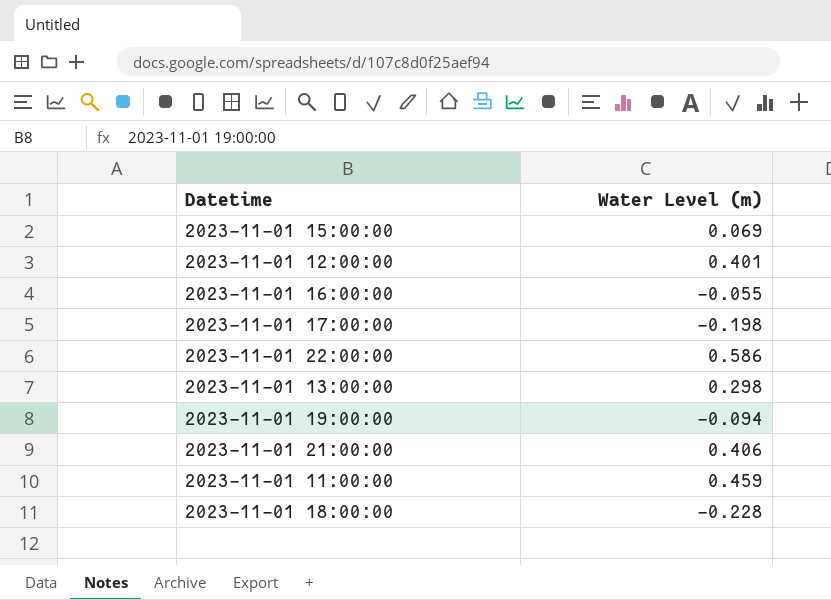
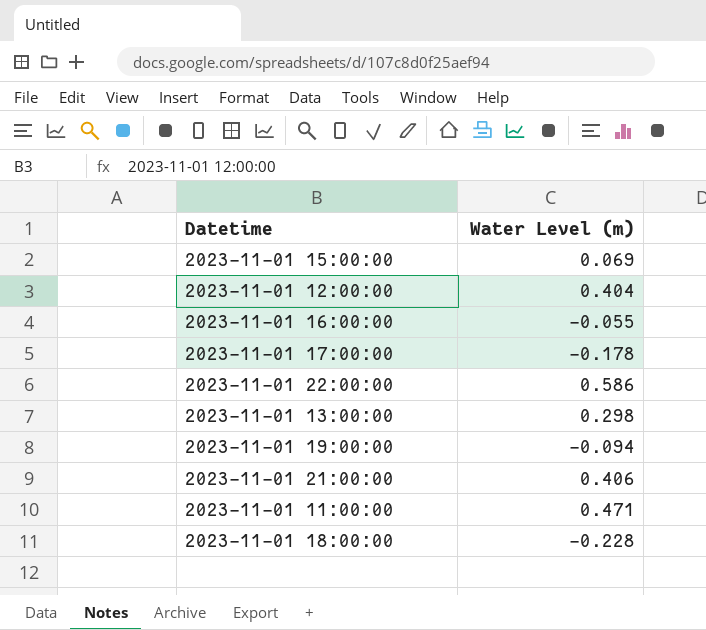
2023-11-01 12:00:00 | Water Level (m): 0.401 -> 0.404
2023-11-01 17:00:00 | Water Level (m): -0.198 -> -0.178
2023-11-01 11:00:00 | Water Level (m): 0.459 -> 0.471

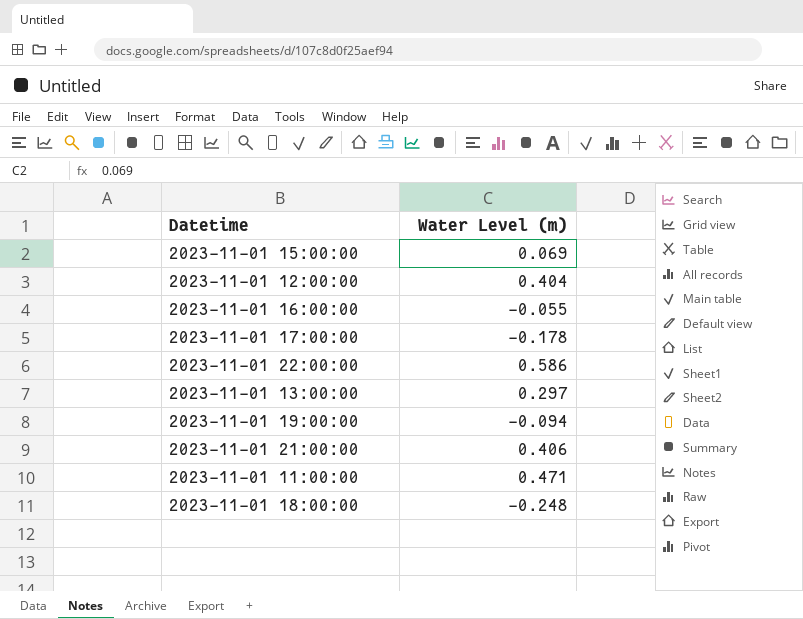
2023-11-01 13:00:00 | Water Level (m): 0.298 -> 0.297
2023-11-01 18:00:00 | Water Level (m): -0.228 -> -0.248

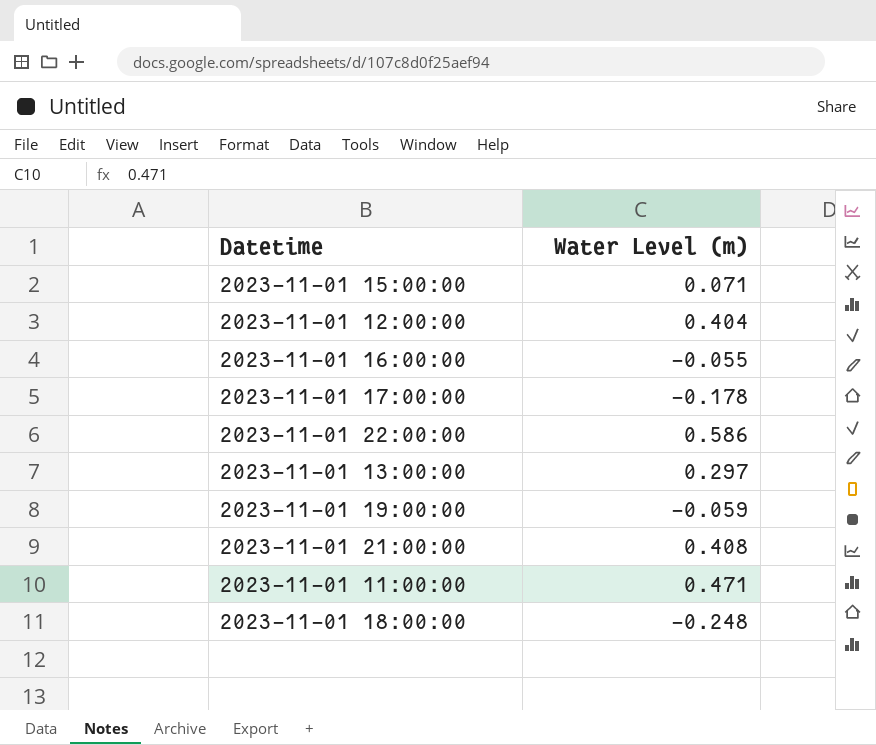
2023-11-01 15:00:00 | Water Level (m): 0.069 -> 0.071
2023-11-01 19:00:00 | Water Level (m): -0.094 -> -0.059
2023-11-01 21:00:00 | Water Level (m): 0.406 -> 0.408

